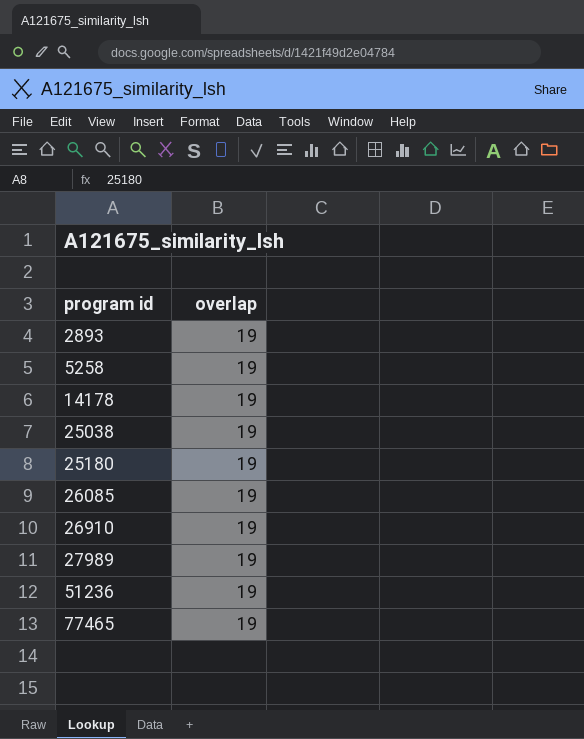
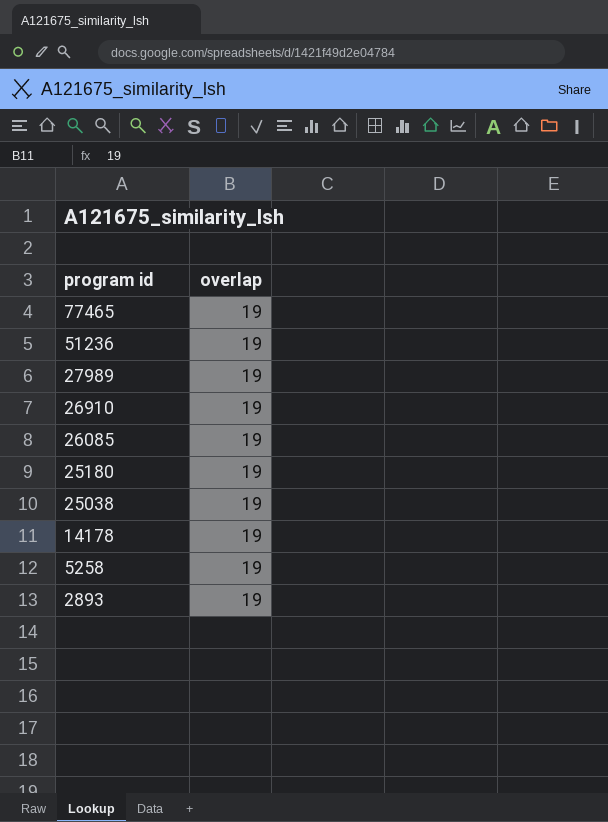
row order: program id ascending -> program id descending

